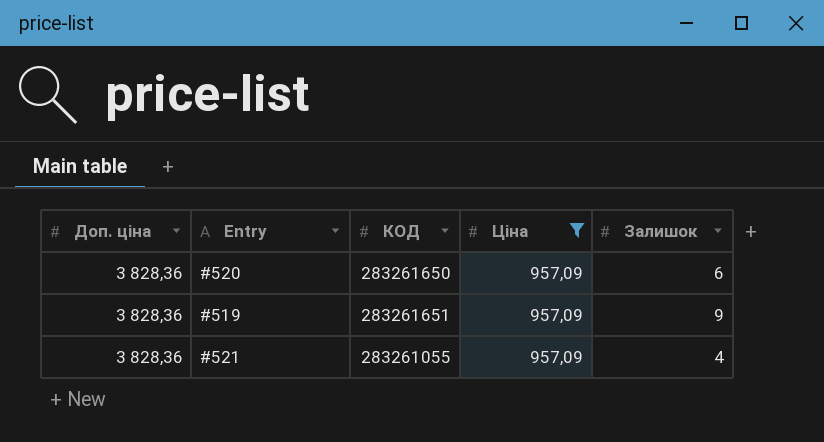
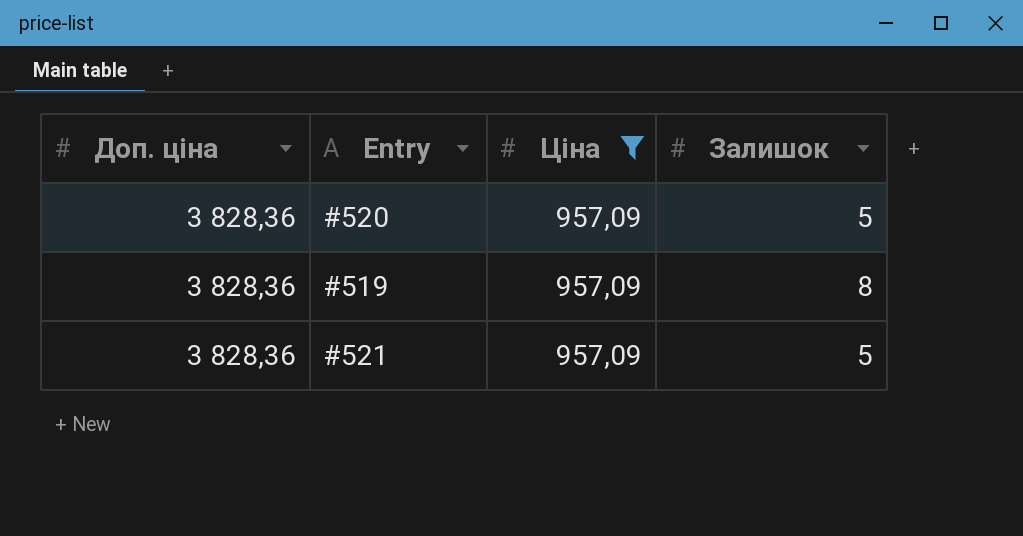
column КОД | position: 3 -> none
#520 | Залишок: 6 -> 5
#519 | Залишок: 9 -> 8
#521 | Залишок: 4 -> 5

